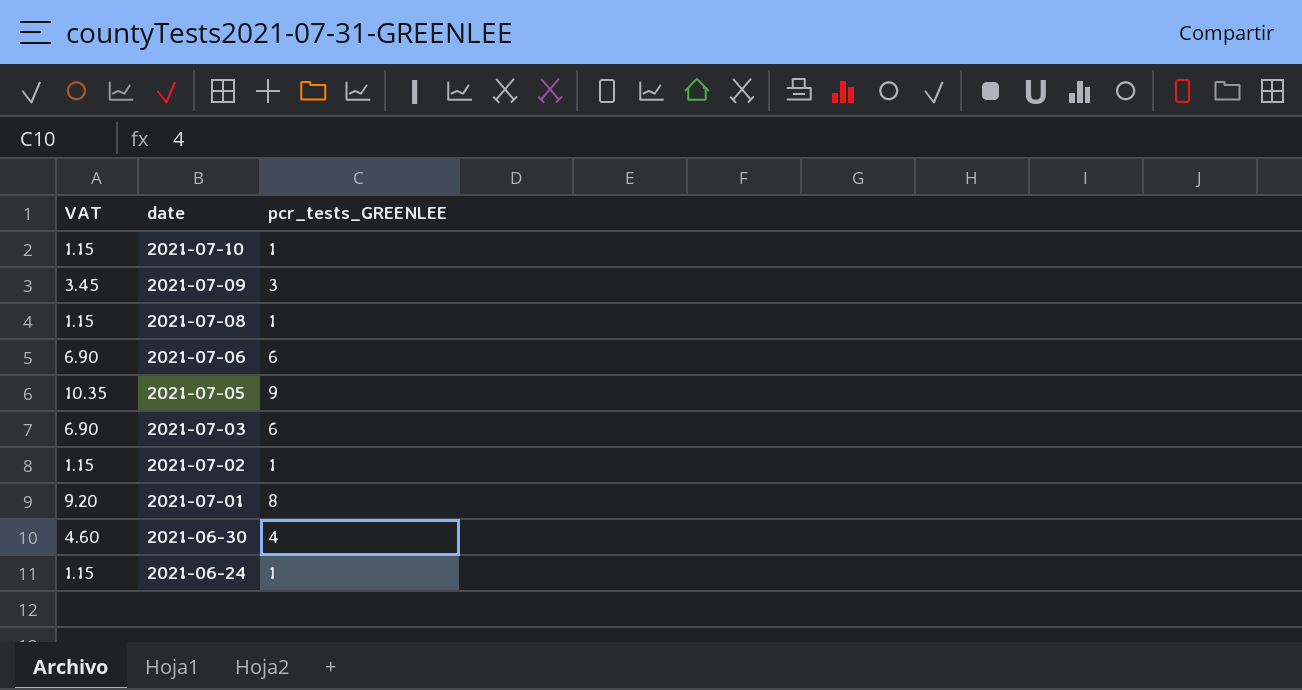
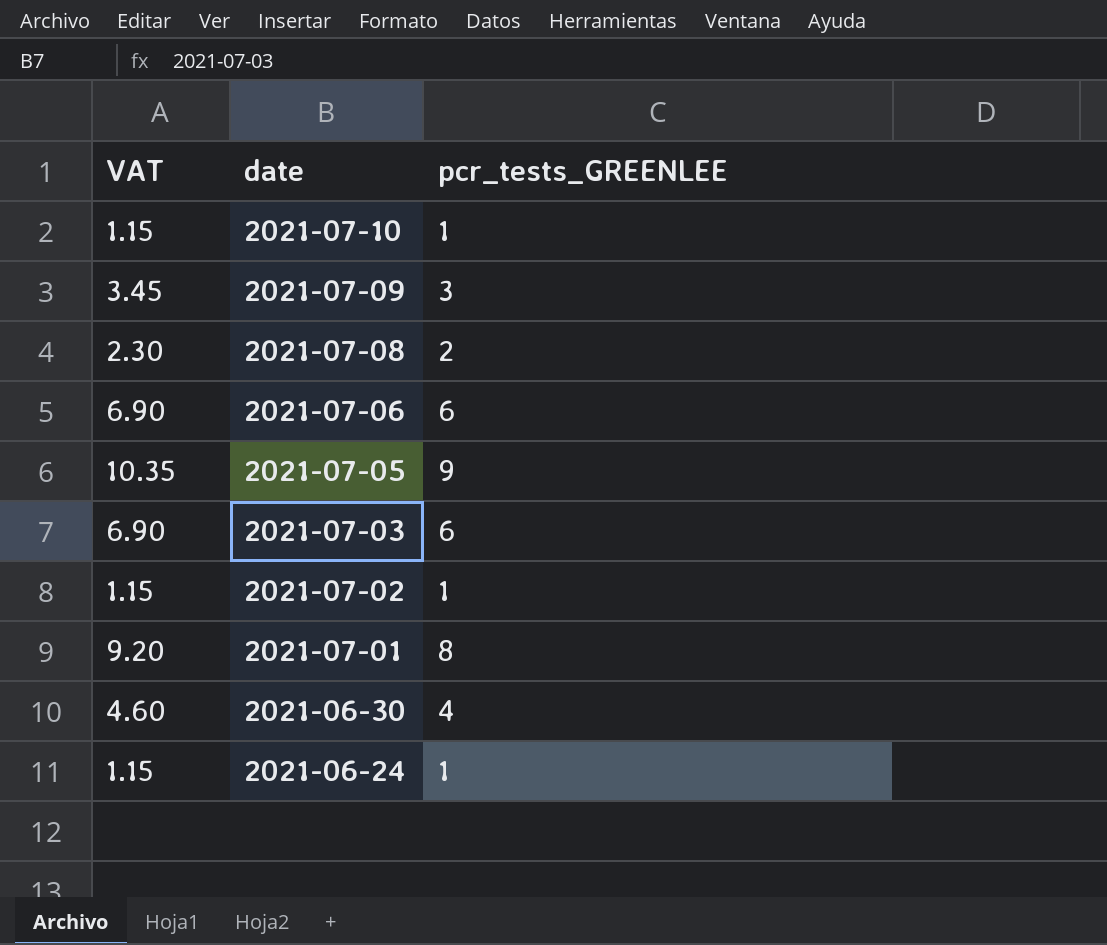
2021-07-08 | VAT: 1.15 -> 2.30
2021-07-08 | pcr_tests_GREENLEE: 1 -> 2

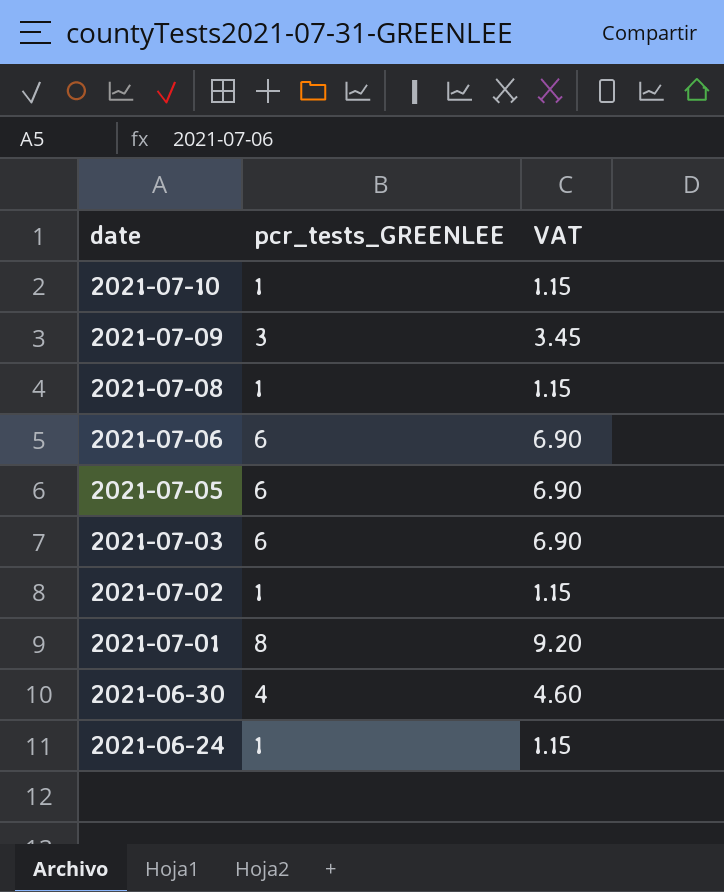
column VAT | position: 1 -> 3
2021-07-08 | pcr_tests_GREENLEE: 2 -> 1
2021-07-08 | VAT: 2.30 -> 1.15
2021-07-05 | pcr_tests_GREENLEE: 9 -> 6
2021-07-05 | VAT: 10.35 -> 6.90

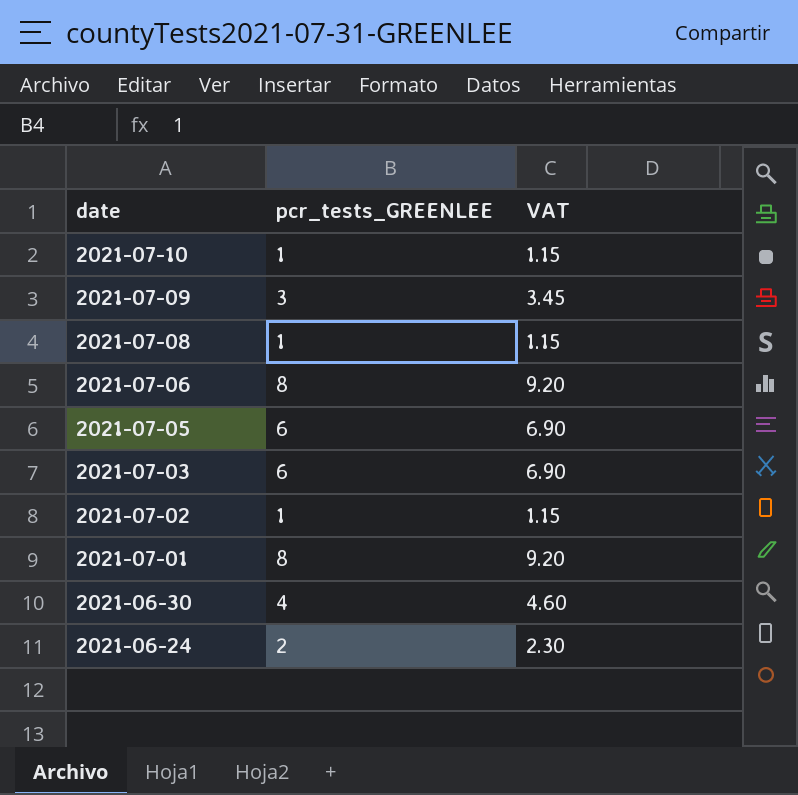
2021-07-06 | pcr_tests_GREENLEE: 6 -> 8
2021-07-06 | VAT: 6.90 -> 9.20
2021-06-24 | pcr_tests_GREENLEE: 1 -> 2
2021-06-24 | VAT: 1.15 -> 2.30

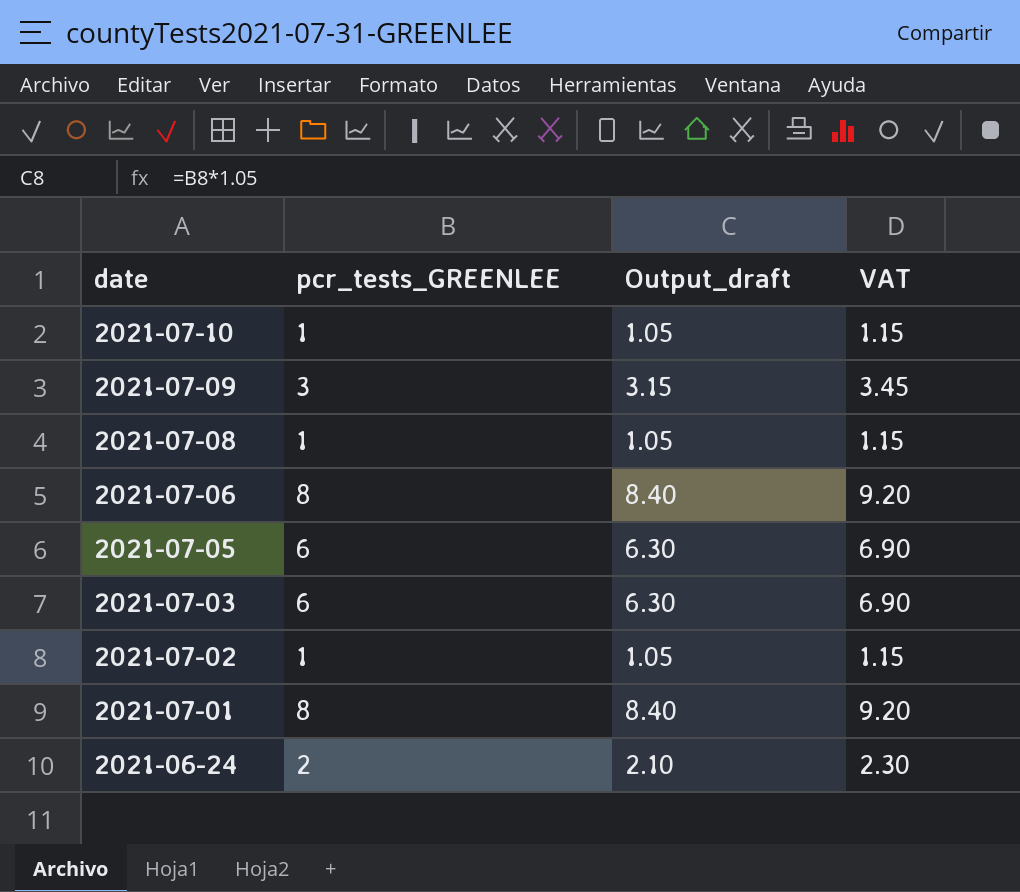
column Output_draft | formula: none -> [pcr_tests_GREENLEE] * 1.05
row 2021-06-30: 4 | 4.60 -> none

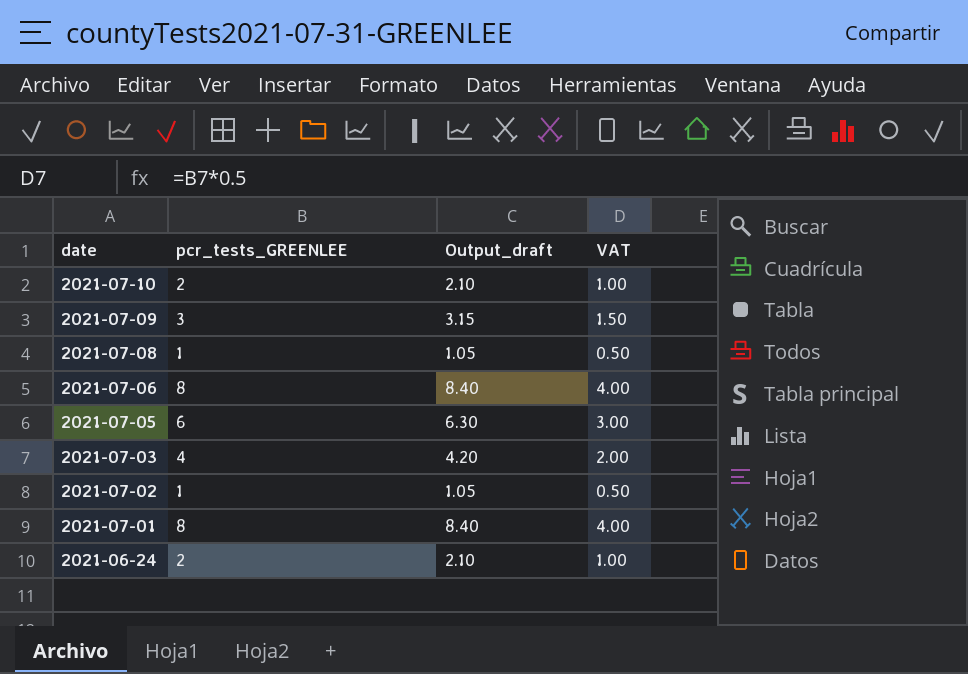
column VAT | formula: [pcr_tests_GREENLEE] * 1.15 -> [pcr_tests_GREENLEE] * 0.5
2021-07-10 | pcr_tests_GREENLEE: 1 -> 2
2021-07-10 | Output_draft: 1.05 -> 2.10
2021-07-03 | pcr_tests_GREENLEE: 6 -> 4
2021-07-03 | Output_draft: 6.30 -> 4.20

